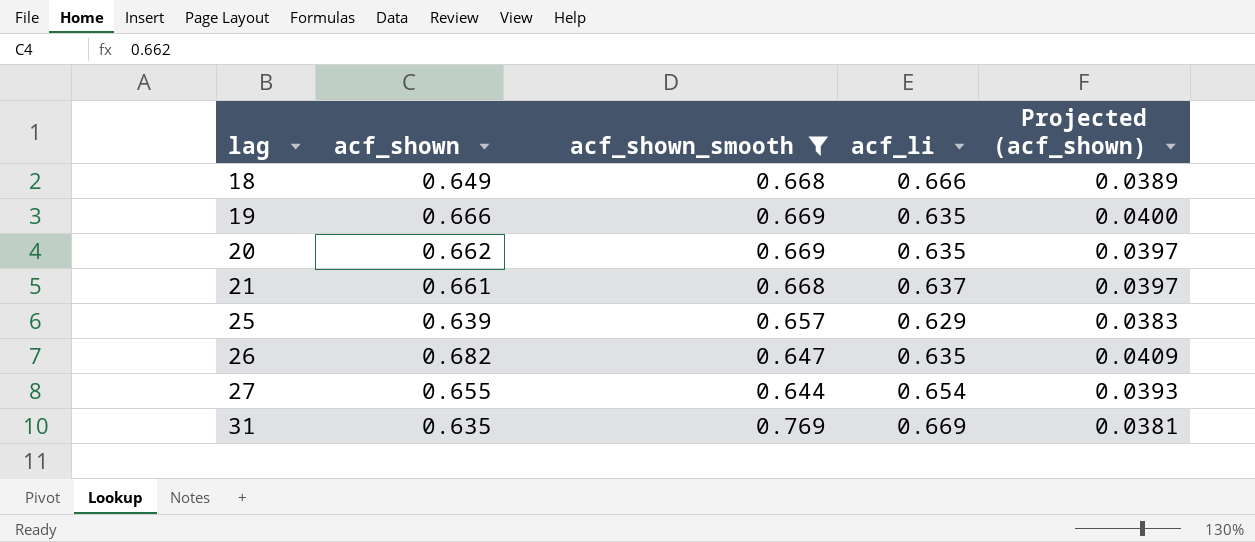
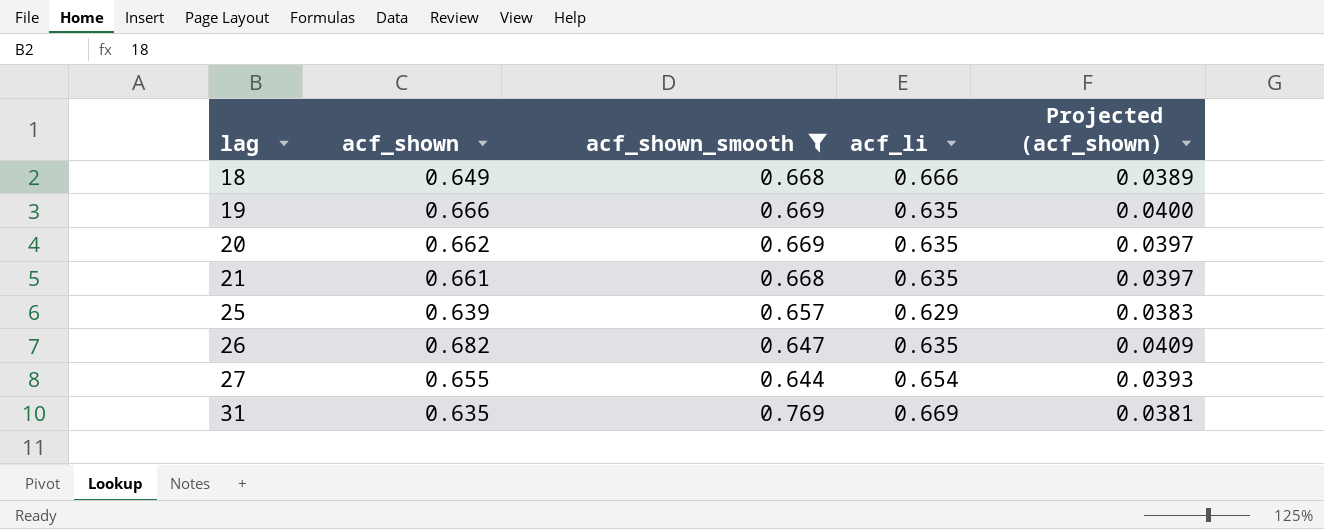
21 | acf_li: 0.637 -> 0.635

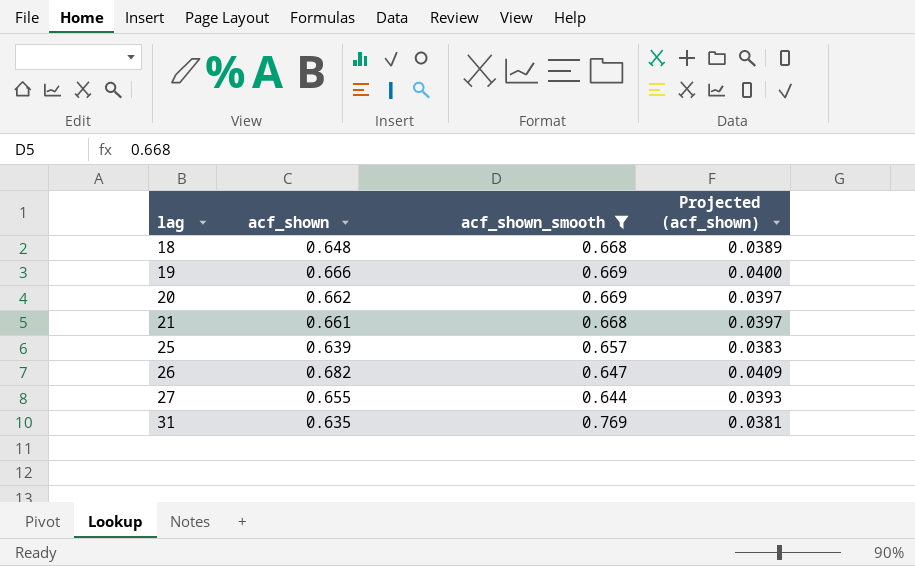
column acf_li | position: 4 -> none
18 | acf_shown: 0.649 -> 0.648

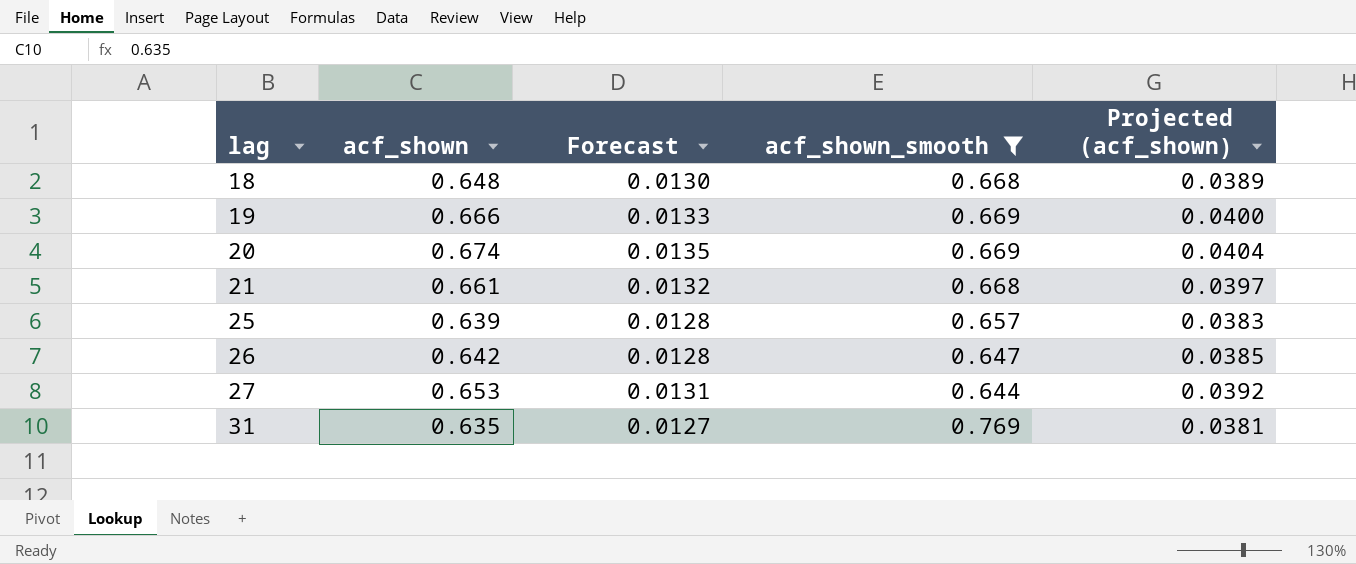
column Forecast | formula: none -> [acf_shown] * 0.02
20 | acf_shown: 0.662 -> 0.674
20 | Projected (acf_shown): 0.0397 -> 0.0404
26 | acf_shown: 0.682 -> 0.642
26 | Projected (acf_shown): 0.0409 -> 0.0385
27 | acf_shown: 0.655 -> 0.653
27 | Projected (acf_shown): 0.0393 -> 0.0392

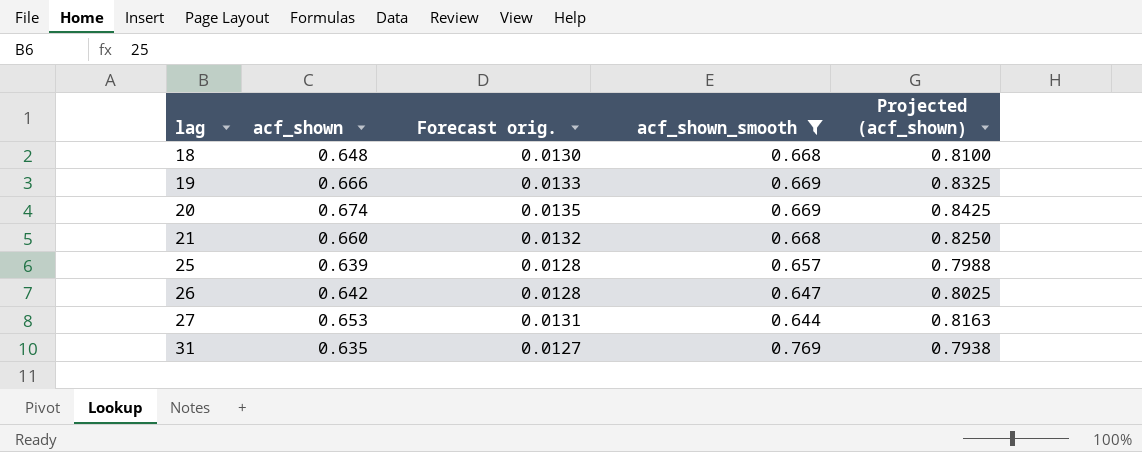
column name: Forecast -> Forecast orig.
column Projected (acf_shown) | formula: [acf_shown] * 0.06 -> [acf_shown] * 1.25
21 | acf_shown: 0.661 -> 0.660

